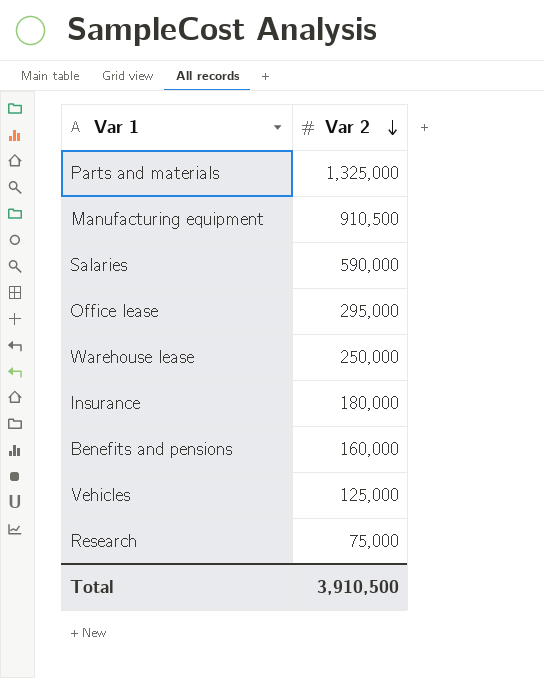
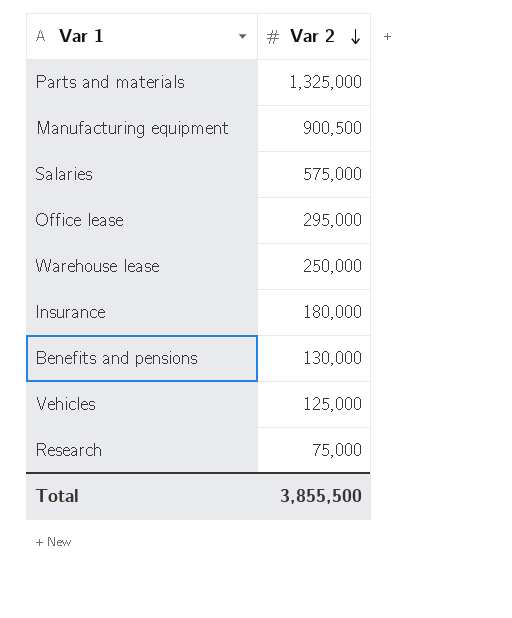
Manufacturing equipment | Var 2: 910,500 -> 900,500
Salaries | Var 2: 590,000 -> 575,000
Benefits and pensions | Var 2: 160,000 -> 130,000
Total | Var 2: 3,910,500 -> 3,855,500

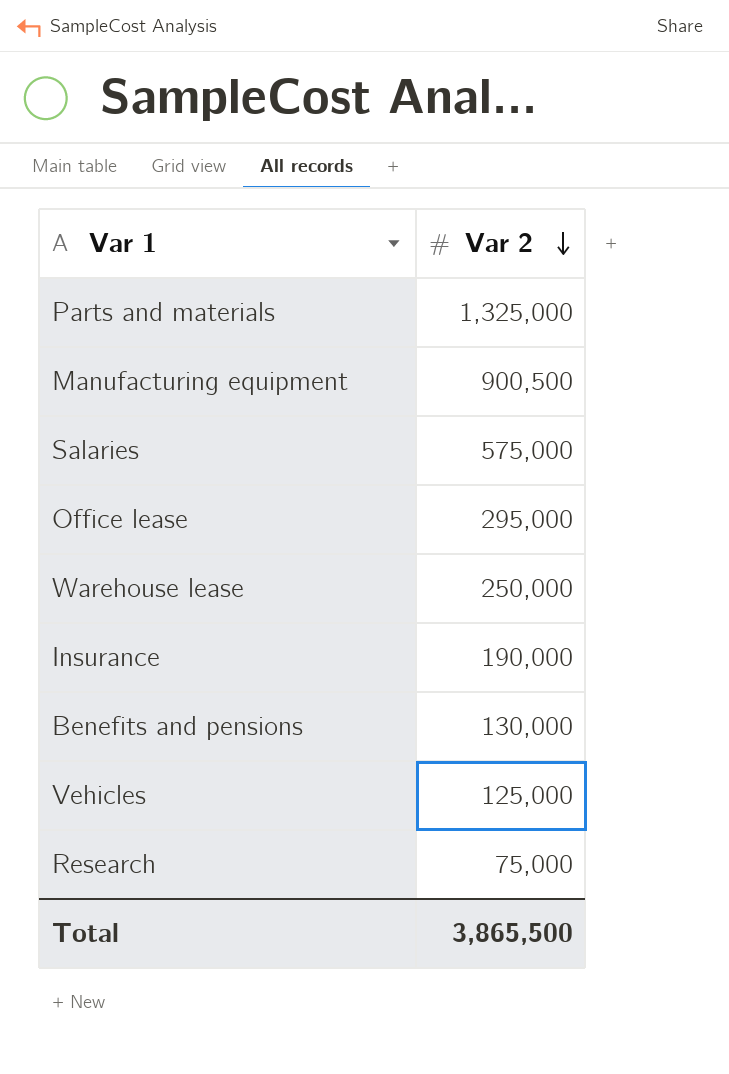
Insurance | Var 2: 180,000 -> 190,000
Total | Var 2: 3,855,500 -> 3,865,500

